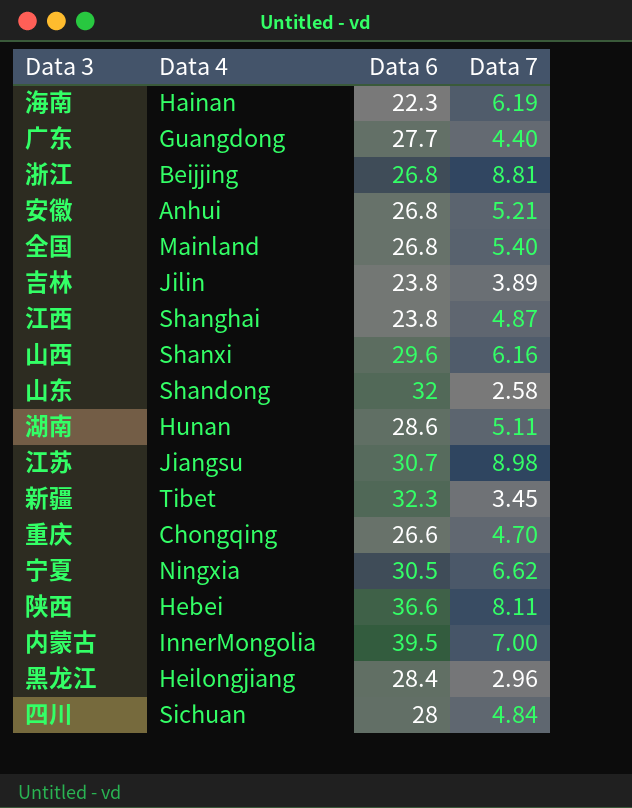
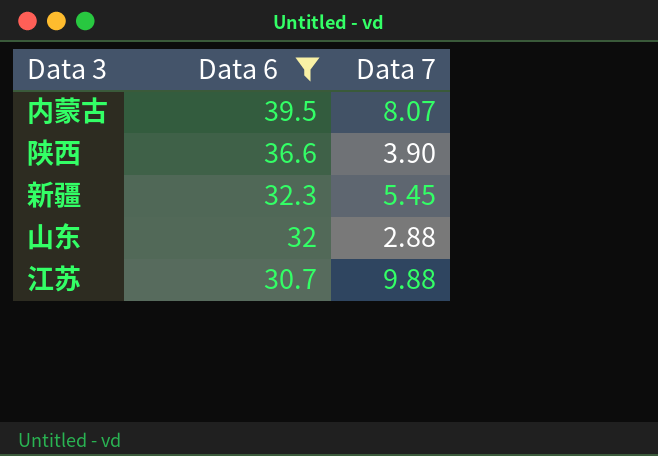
filter: none -> Data 6 >= 30.7
row order: none -> Data 6 descending
column Data 4 | position: 2 -> none
内蒙古 | Data 7: 7.00 -> 8.07
陕西 | Data 7: 8.11 -> 3.90
新疆 | Data 7: 3.45 -> 5.45
山东 | Data 7: 2.58 -> 2.88
江苏 | Data 7: 8.98 -> 9.88

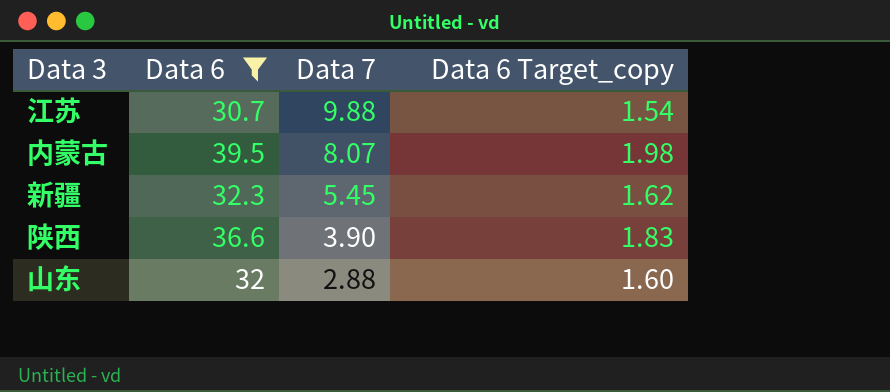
row order: Data 6 descending -> Data 7 descending
column Data 6 Target_copy | formula: none -> [Data 6] * 0.05

